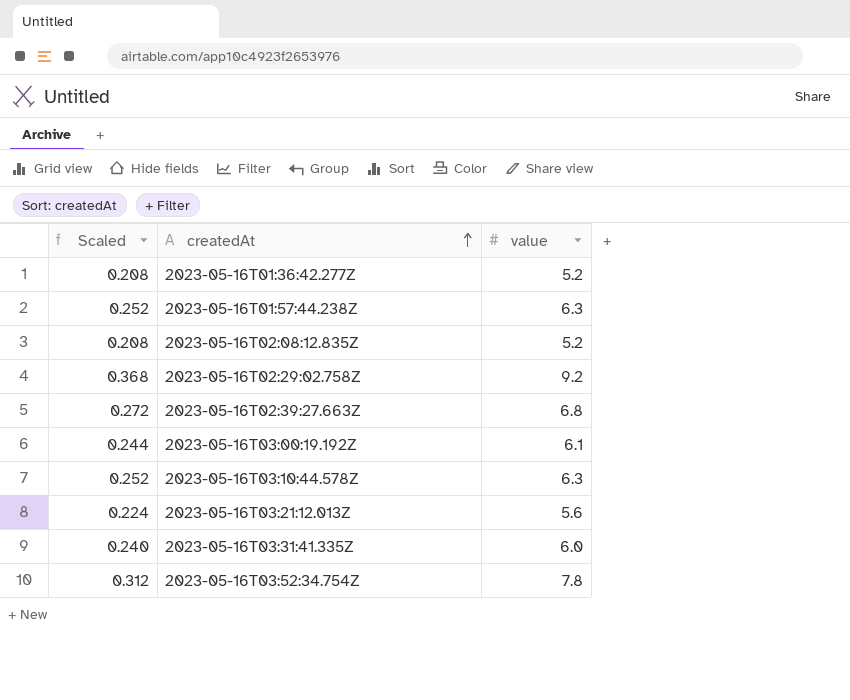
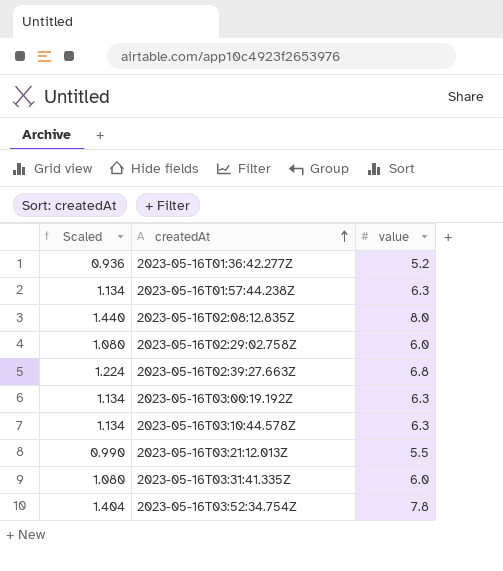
column Scaled | formula: [value] * 0.04 -> [value] * 0.18
2023-05-16T02:08:12.835Z | value: 5.2 -> 8.0
2023-05-16T02:29:02.758Z | value: 9.2 -> 6.0
2023-05-16T03:00:19.192Z | value: 6.1 -> 6.3
2023-05-16T03:21:12.013Z | value: 5.6 -> 5.5

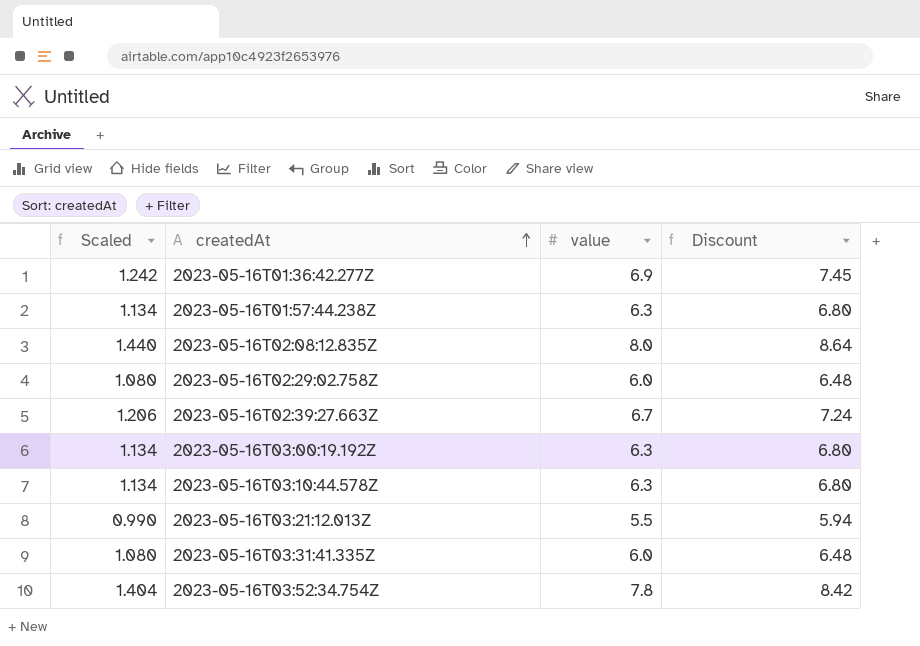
column Discount | formula: none -> [value] * 1.08
2023-05-16T01:36:42.277Z | Scaled: 0.936 -> 1.242
2023-05-16T01:36:42.277Z | value: 5.2 -> 6.9
2023-05-16T02:39:27.663Z | Scaled: 1.224 -> 1.206
2023-05-16T02:39:27.663Z | value: 6.8 -> 6.7

